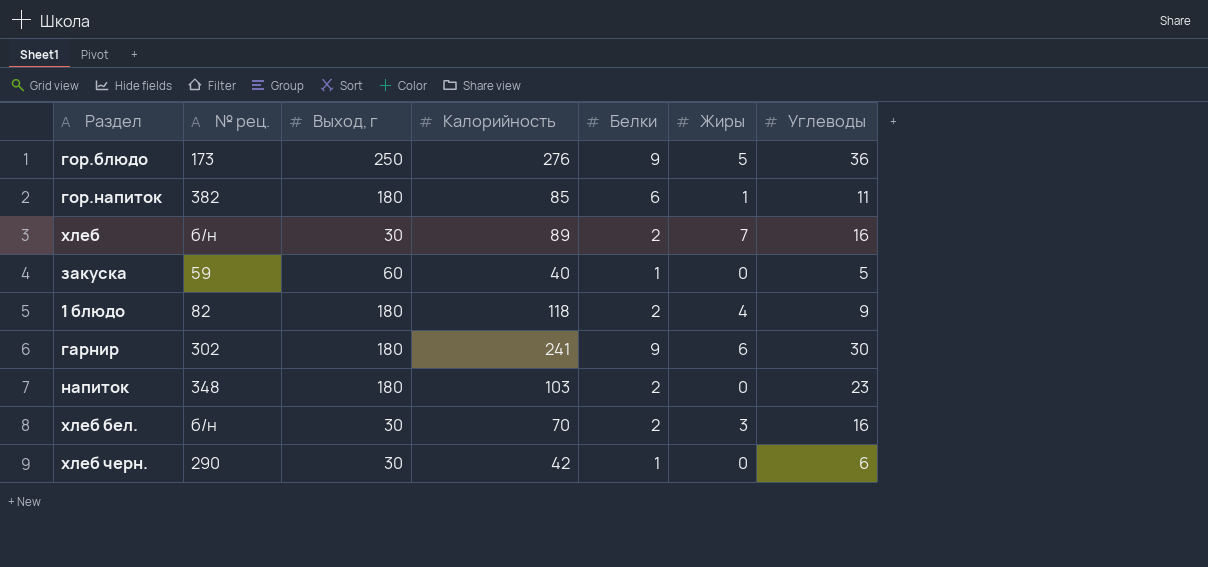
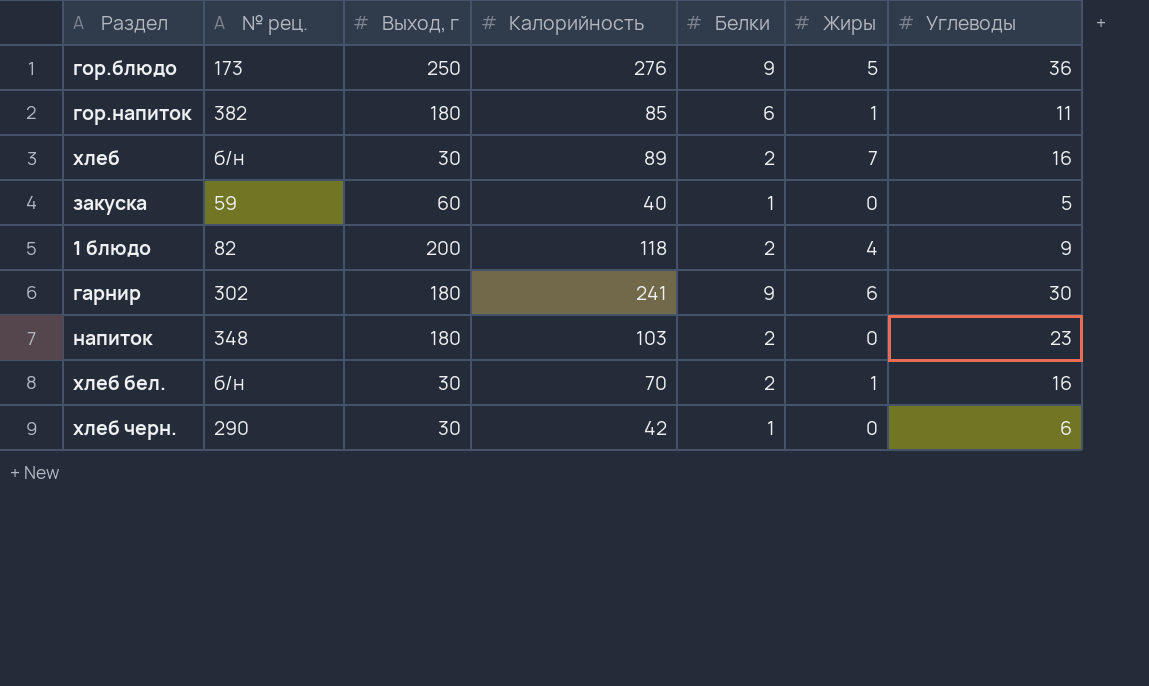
1 блюдо | Выход, г: 180 -> 200
хлеб бел. | Жиры: 3 -> 1

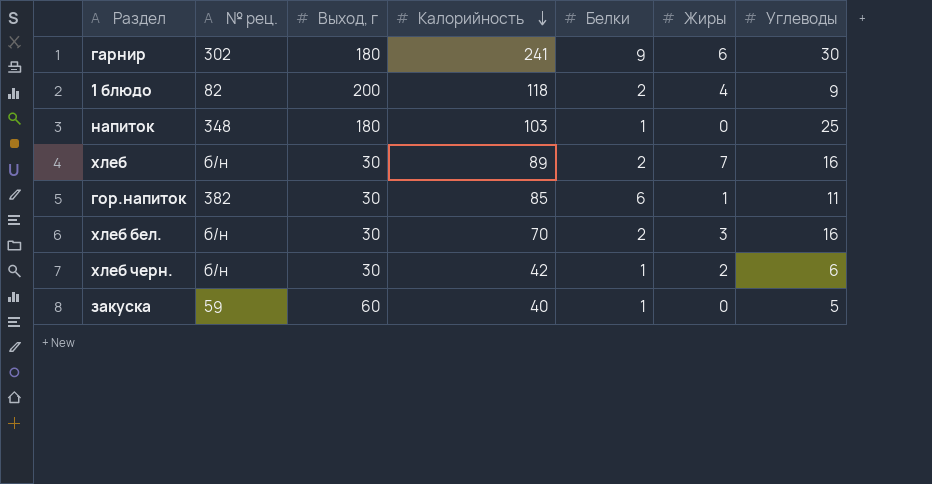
row order: none -> Калорийность descending
row гор.блюдо: 173 | 250 | 276 | 9 | 5 | 36 -> none
напиток | Белки: 2 -> 1
напиток | Углеводы: 23 -> 25
гор.напиток | Выход, г: 180 -> 30
хлеб бел. | Жиры: 1 -> 3
хлеб черн. | № рец.: 290 -> б/н
хлеб черн. | Жиры: 0 -> 2

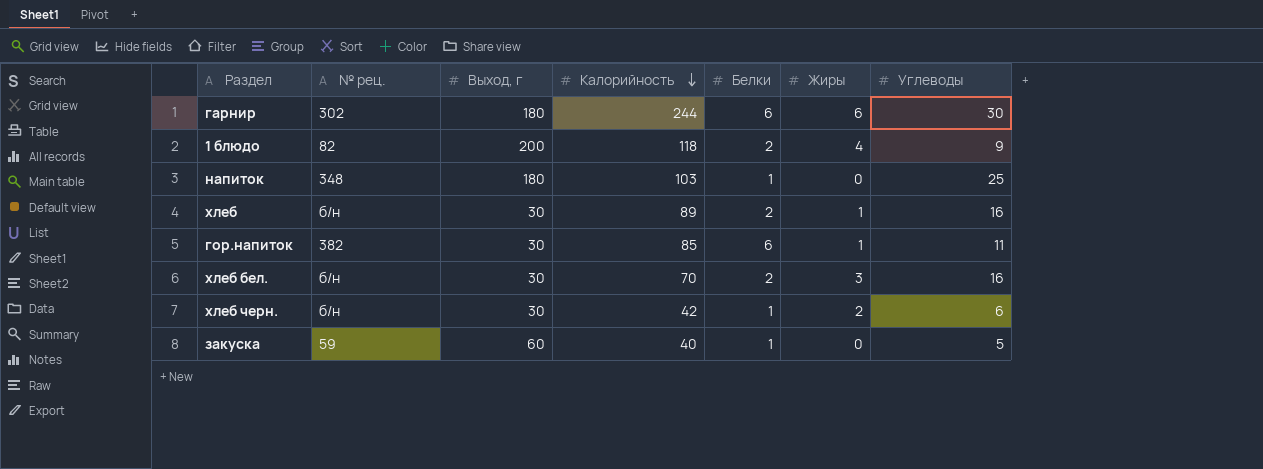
гарнир | Калорийность: 241 -> 244
гарнир | Белки: 9 -> 6
хлеб | Жиры: 7 -> 1

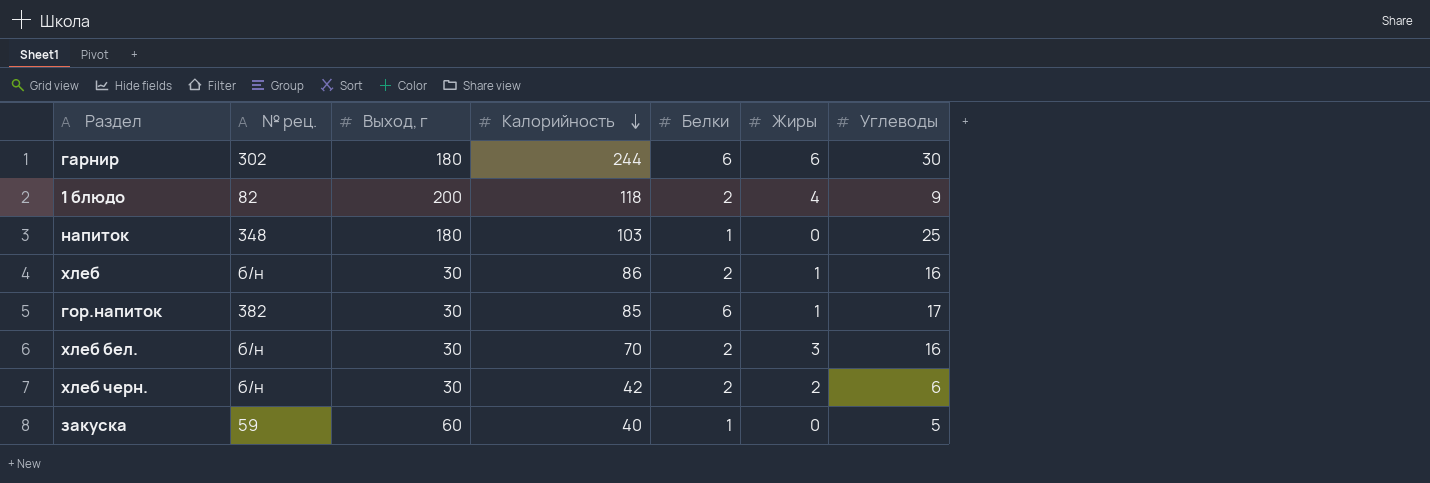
хлеб | Калорийность: 89 -> 86
гор.напиток | Углеводы: 11 -> 17
хлеб черн. | Белки: 1 -> 2

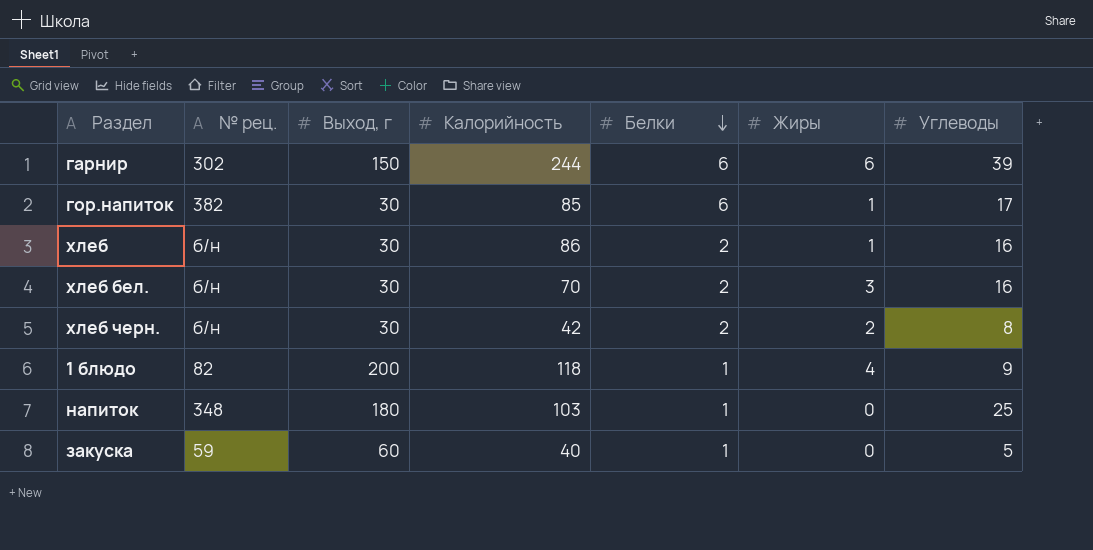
row order: Калорийность descending -> Белки descending
гарнир | Выход, г: 180 -> 150
гарнир | Углеводы: 30 -> 39
хлеб черн. | Углеводы: 6 -> 8
1 блюдо | Белки: 2 -> 1

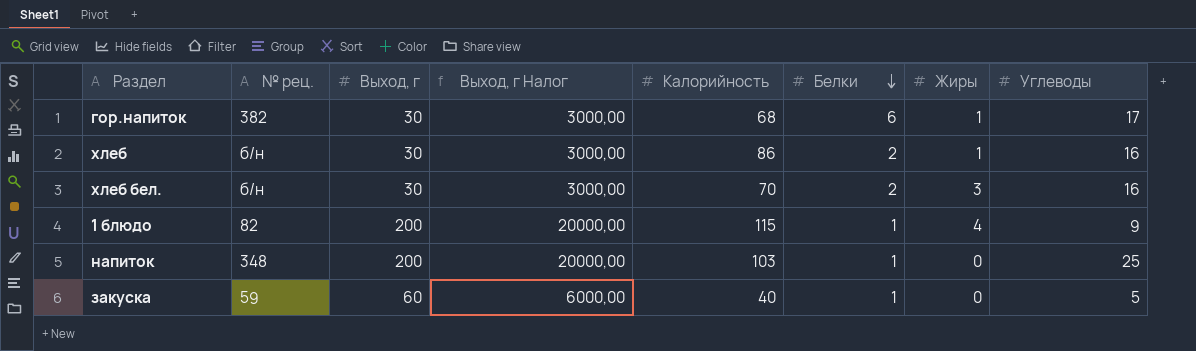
column Выход, г Налог | formula: none -> [Выход, г] * 100
row гарнир: 302 | 150 | 244 | 6 | 6 | 39 -> none
row хлеб черн.: б/н | 30 | 42 | 2 | 2 | 8 -> none
гор.напиток | Калорийность: 85 -> 68
1 блюдо | Калорийность: 118 -> 115
напиток | Выход, г: 180 -> 200

